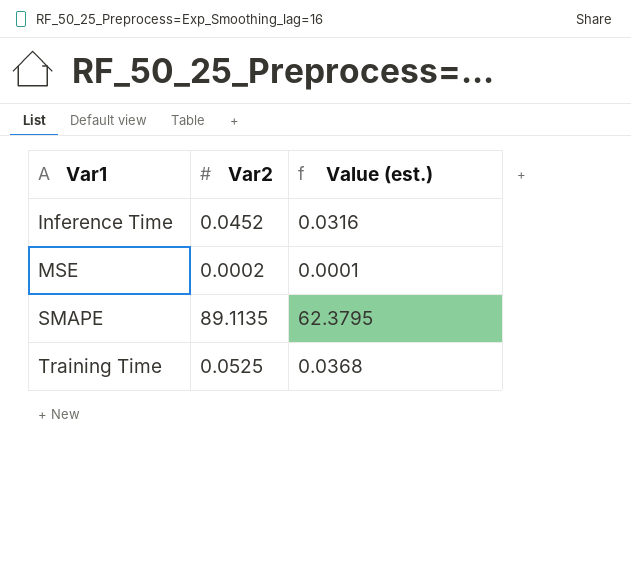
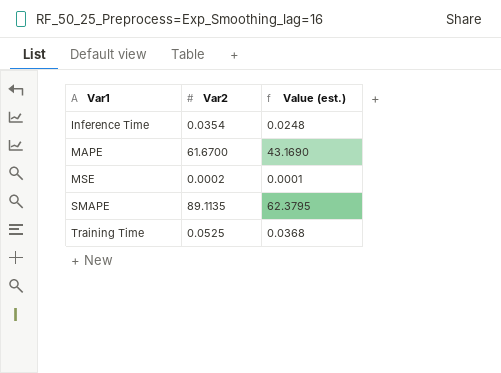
Inference Time | Var2: 0.0452 -> 0.0354
Inference Time | Value (est.): 0.0316 -> 0.0248
row MAPE: none -> 61.6700 | 43.1690

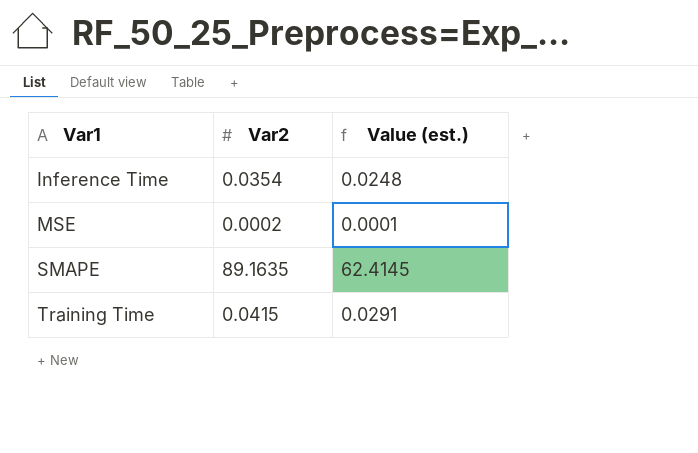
row MAPE: 61.6700 | 43.1690 -> none
SMAPE | Var2: 89.1135 -> 89.1635
SMAPE | Value (est.): 62.3795 -> 62.4145
Training Time | Var2: 0.0525 -> 0.0415
Training Time | Value (est.): 0.0368 -> 0.0291

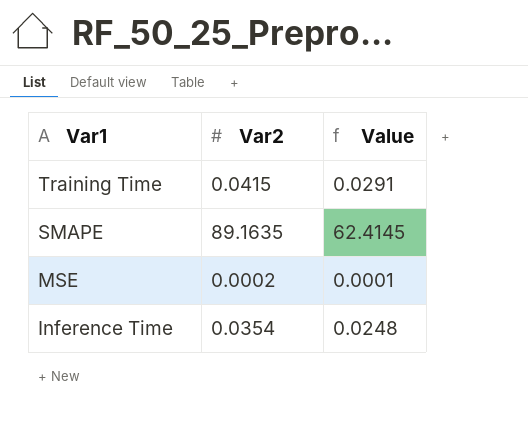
row order: Var1 ascending -> Var1 descending
column name: Value (est.) -> Value

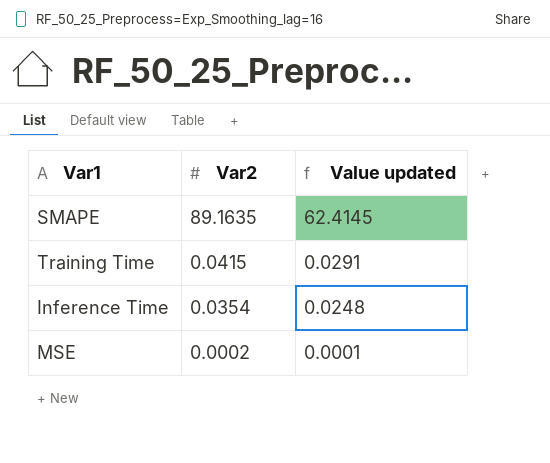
row order: Var1 descending -> Var2 descending
column name: Value -> Value updated

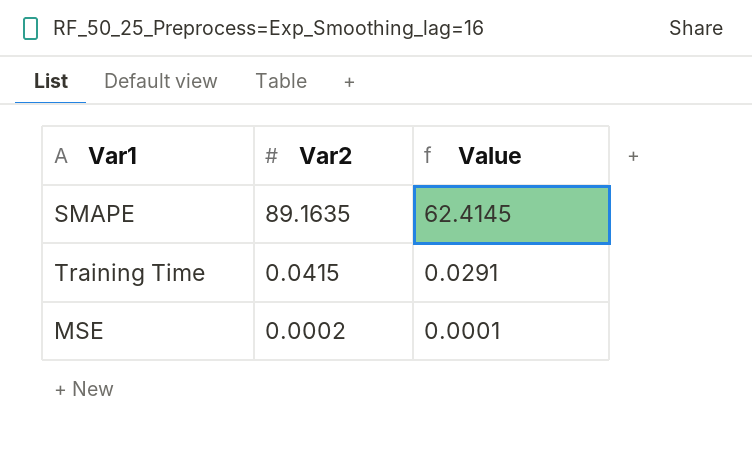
column name: Value updated -> Value
row Inference Time: 0.0354 | 0.0248 -> none

